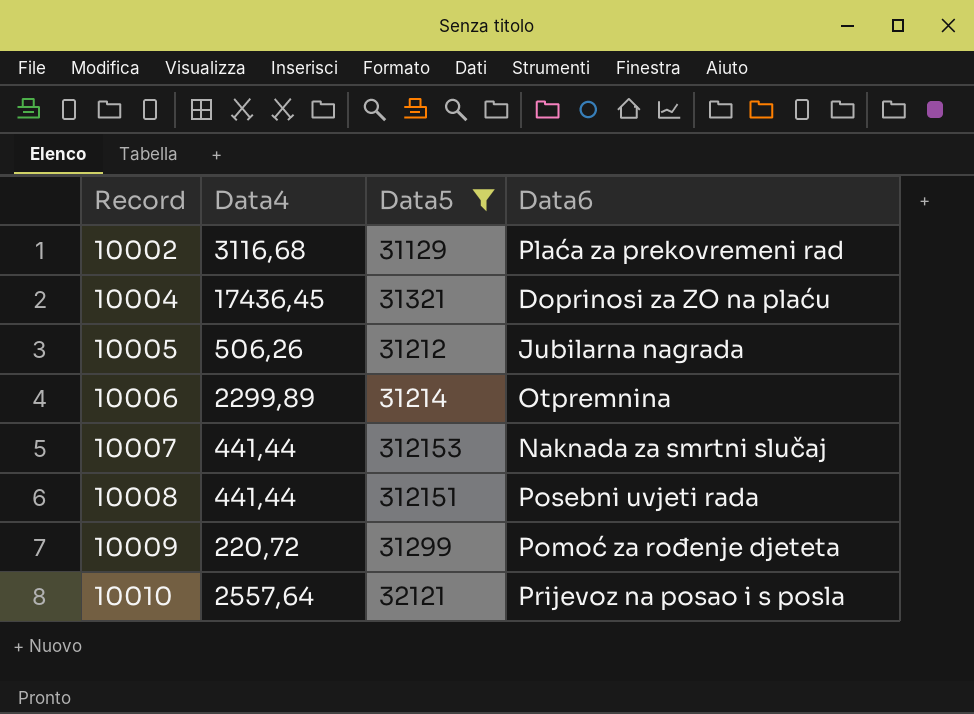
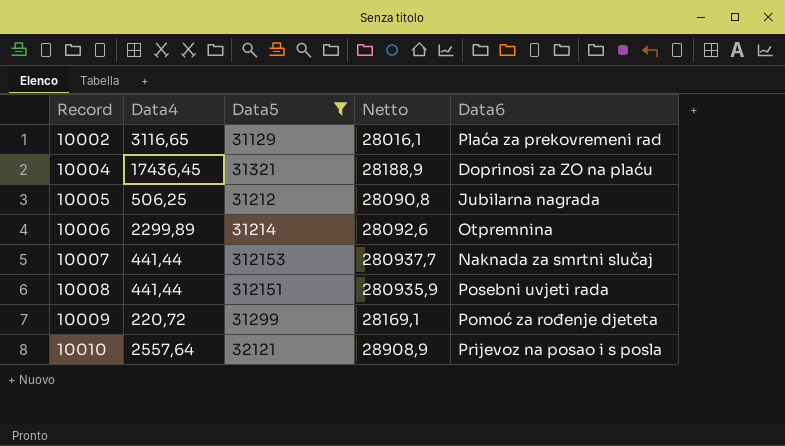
column Netto | formula: none -> [Data5] * 0,9
10002 | Data4: 3116,68 -> 3116,65
10005 | Data4: 506,26 -> 506,25

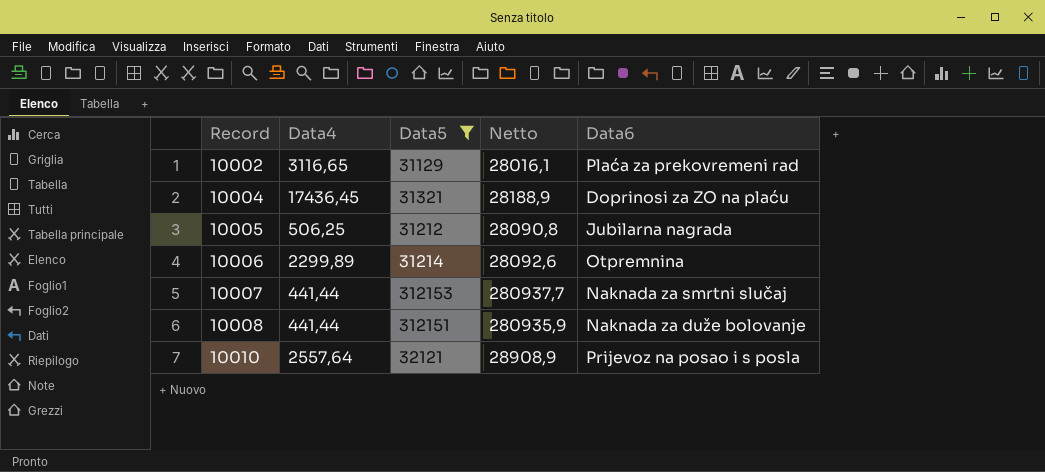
row 10009: 220,72 | 31299 | 28169,1 | Pomoć za rođenje djeteta -> none
10008 | Data6: Posebni uvjeti rada -> Naknada za duže bolovanje

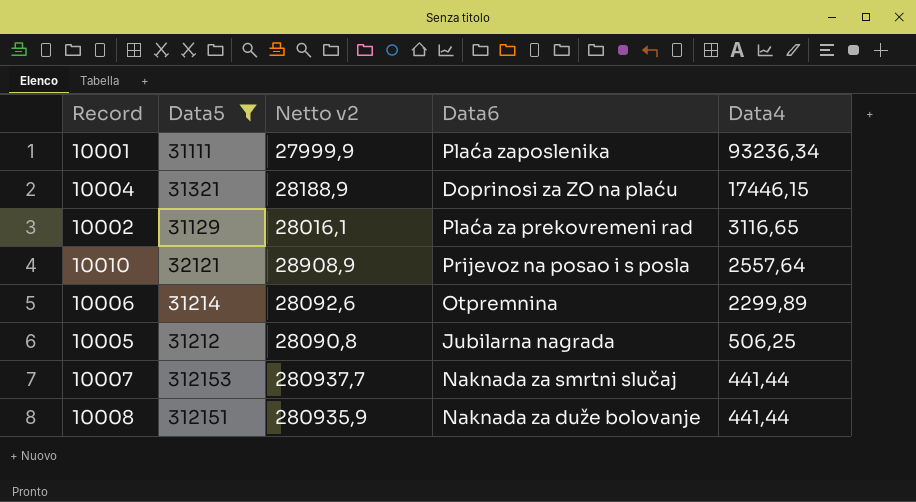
row order: Record ascending -> Data4 descending
column name: Netto -> Netto v2
column Data4 | position: 2 -> 5
row 10001: none -> 31111 | 27999,9 | Plaća zaposlenika | 93236,34
10004 | Data4: 17436,45 -> 17446,15

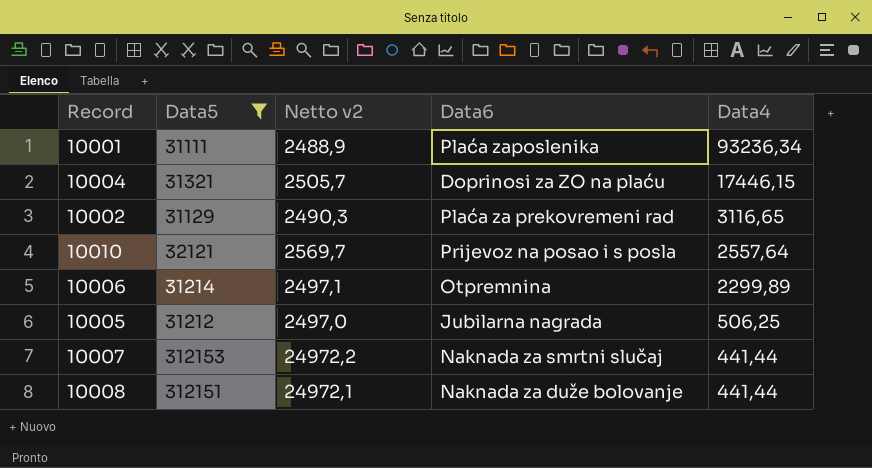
column Netto v2 | formula: [Data5] * 0,9 -> [Data5] * 0,08

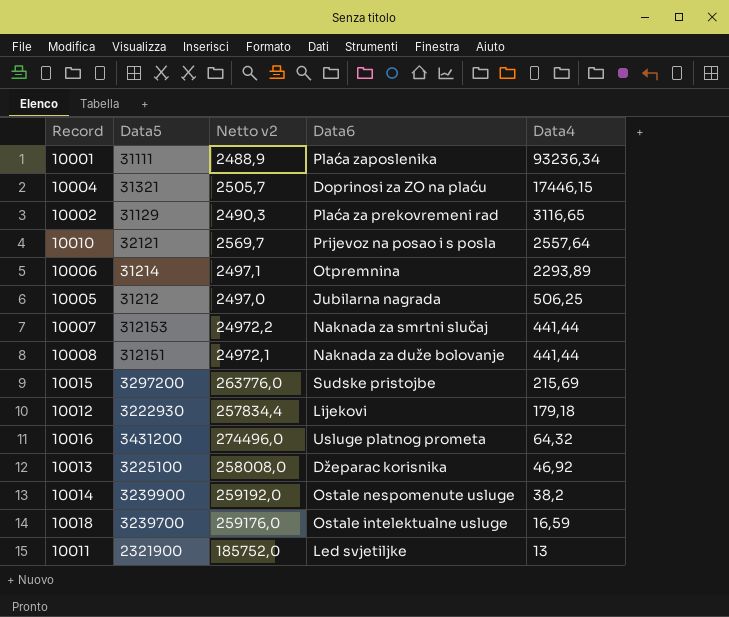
filter: Data5 <= 312153 -> none
10006 | Data4: 2299,89 -> 2293,89

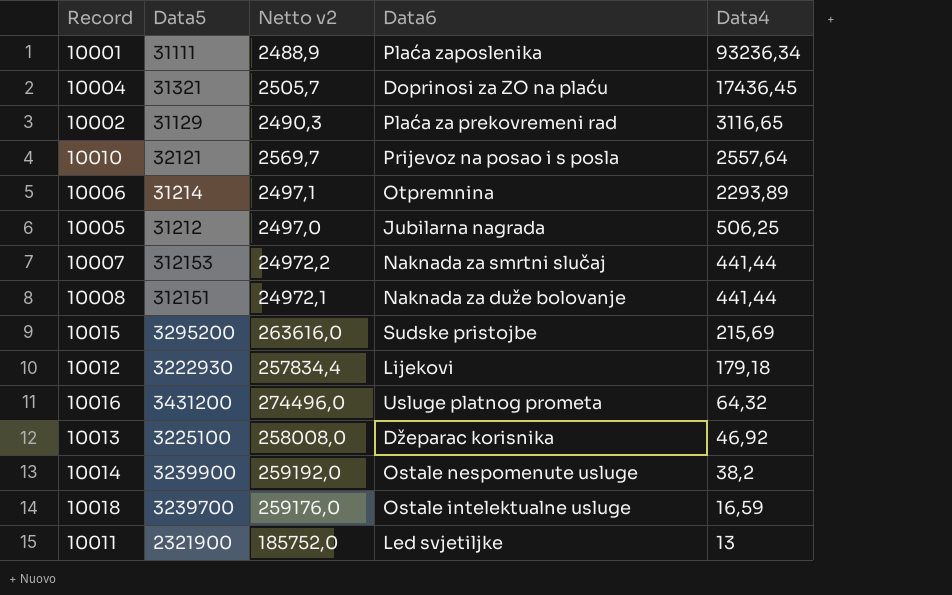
10004 | Data4: 17446,15 -> 17436,45
10015 | Data5: 3297200 -> 3295200
10015 | Netto v2: 263776,0 -> 263616,0

